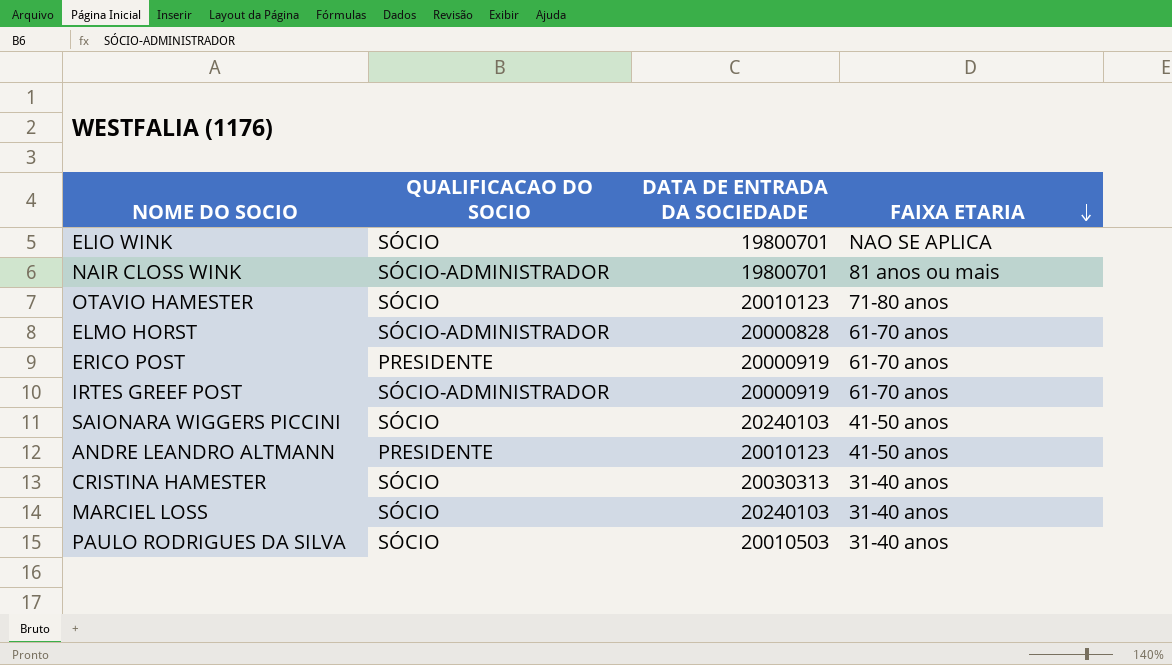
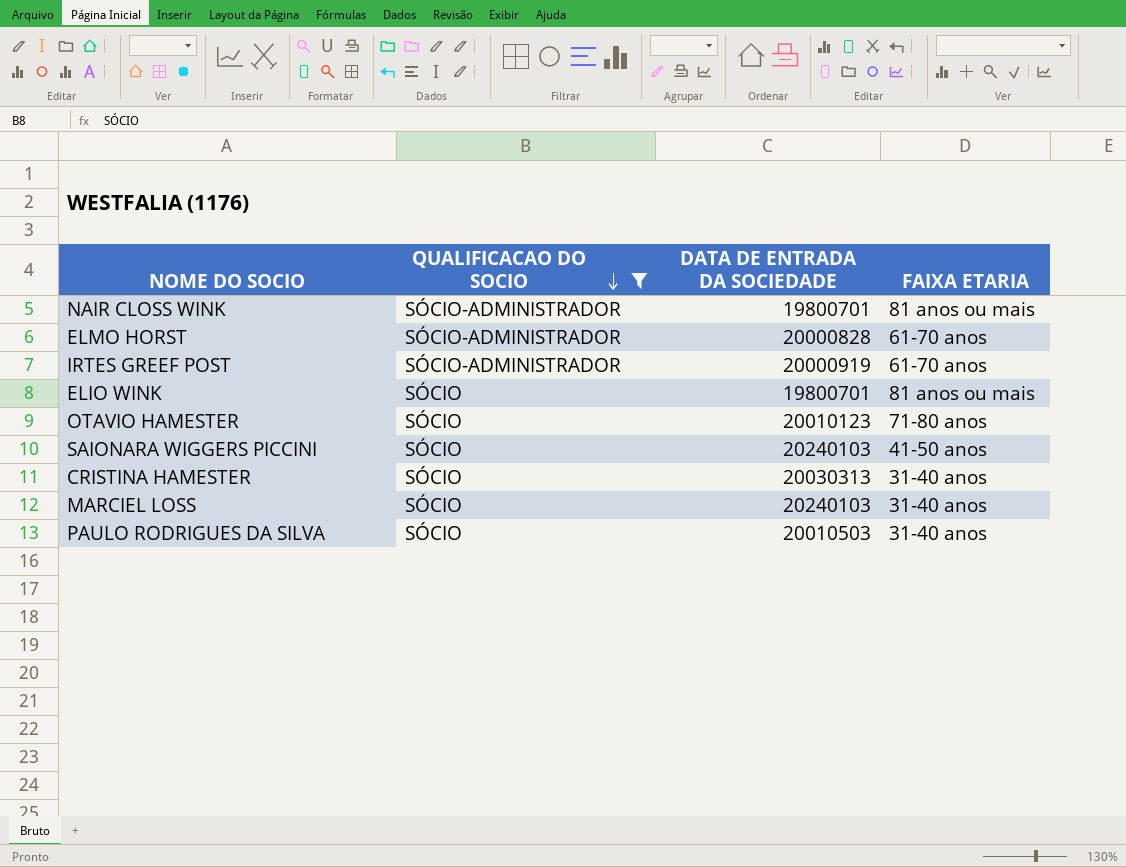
filter: none -> QUALIFICACAO DO SOCIO != PRESIDENTE
row order: FAIXA ETARIA descending -> QUALIFICACAO DO SOCIO descending
ELIO WINK | FAIXA ETARIA: NAO SE APLICA -> 81 anos ou mais

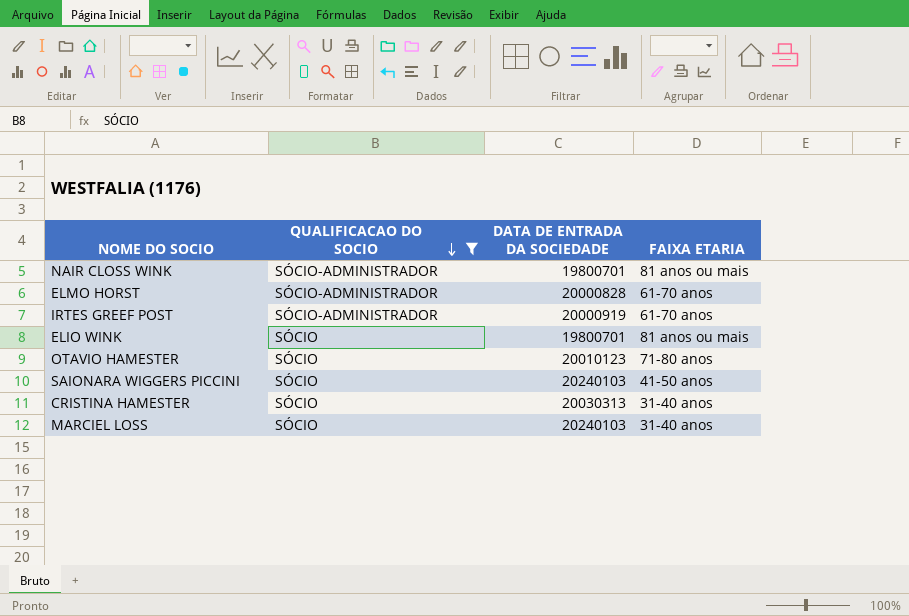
row PAULO RODRIGUES DA SILVA: SÓCIO | 20010503 | 31-40 anos -> none

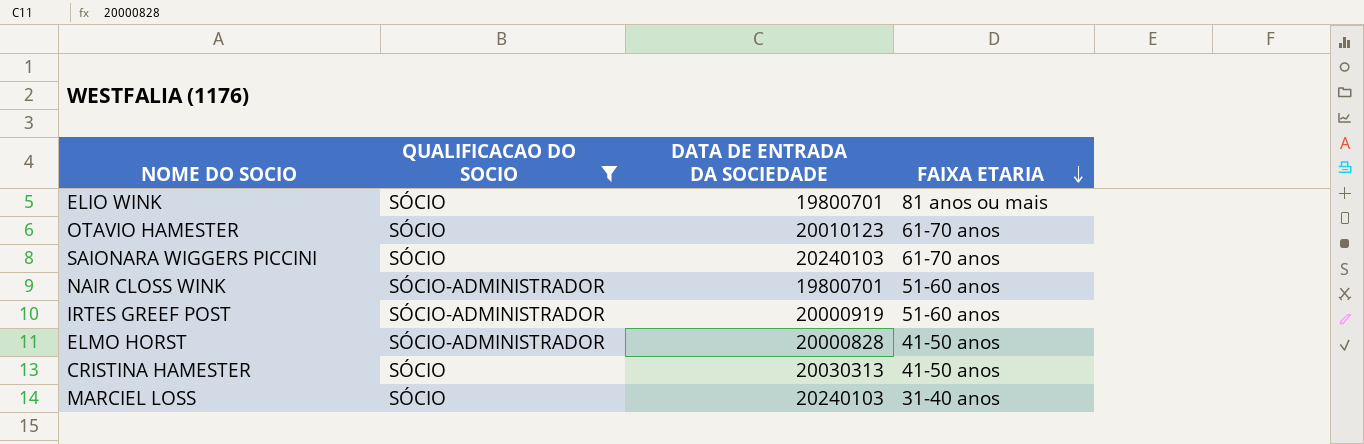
row order: QUALIFICACAO DO SOCIO descending -> FAIXA ETARIA descending
OTAVIO HAMESTER | FAIXA ETARIA: 71-80 anos -> 61-70 anos
SAIONARA WIGGERS PICCINI | FAIXA ETARIA: 41-50 anos -> 61-70 anos
NAIR CLOSS WINK | FAIXA ETARIA: 81 anos ou mais -> 51-60 anos
IRTES GREEF POST | FAIXA ETARIA: 61-70 anos -> 51-60 anos
ELMO HORST | FAIXA ETARIA: 61-70 anos -> 41-50 anos
CRISTINA HAMESTER | FAIXA ETARIA: 31-40 anos -> 41-50 anos

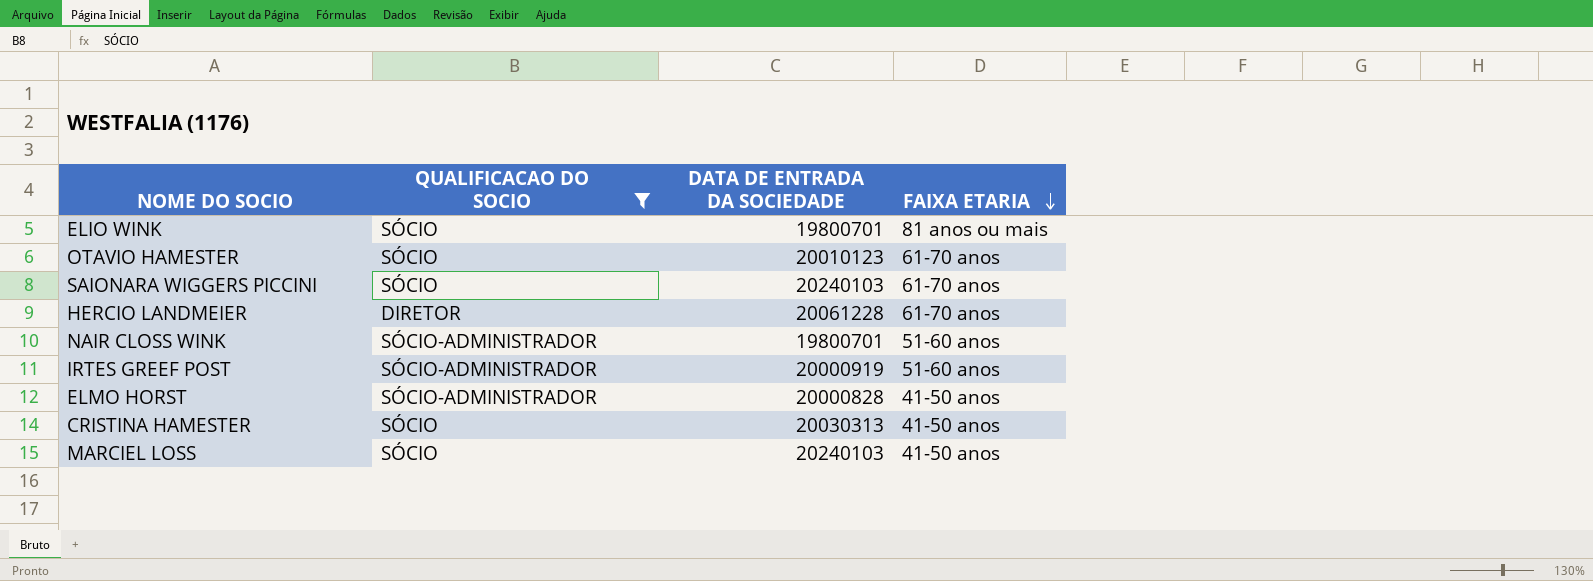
row HERCIO LANDMEIER: none -> DIRETOR | 20061228 | 61-70 anos
MARCIEL LOSS | FAIXA ETARIA: 31-40 anos -> 41-50 anos

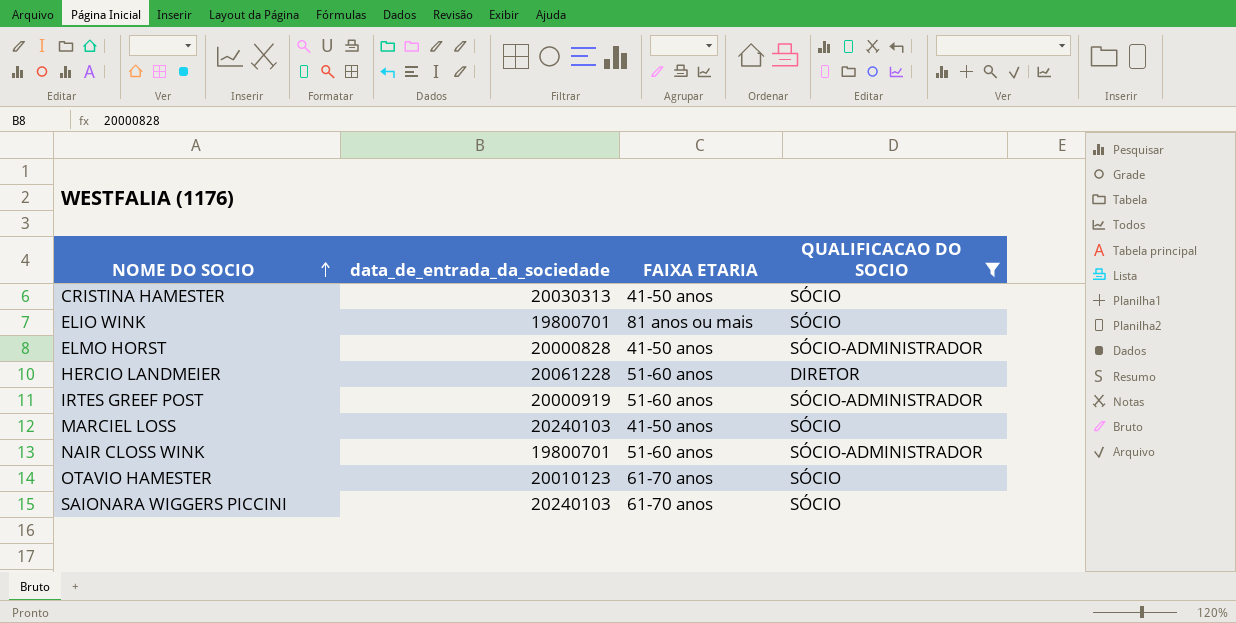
row order: FAIXA ETARIA descending -> NOME DO SOCIO ascending
column name: DATA DE ENTRADA DA SOCIEDADE -> data_de_entrada_da_sociedade
column QUALIFICACAO DO SOCIO | position: 2 -> 4
HERCIO LANDMEIER | FAIXA ETARIA: 61-70 anos -> 51-60 anos

